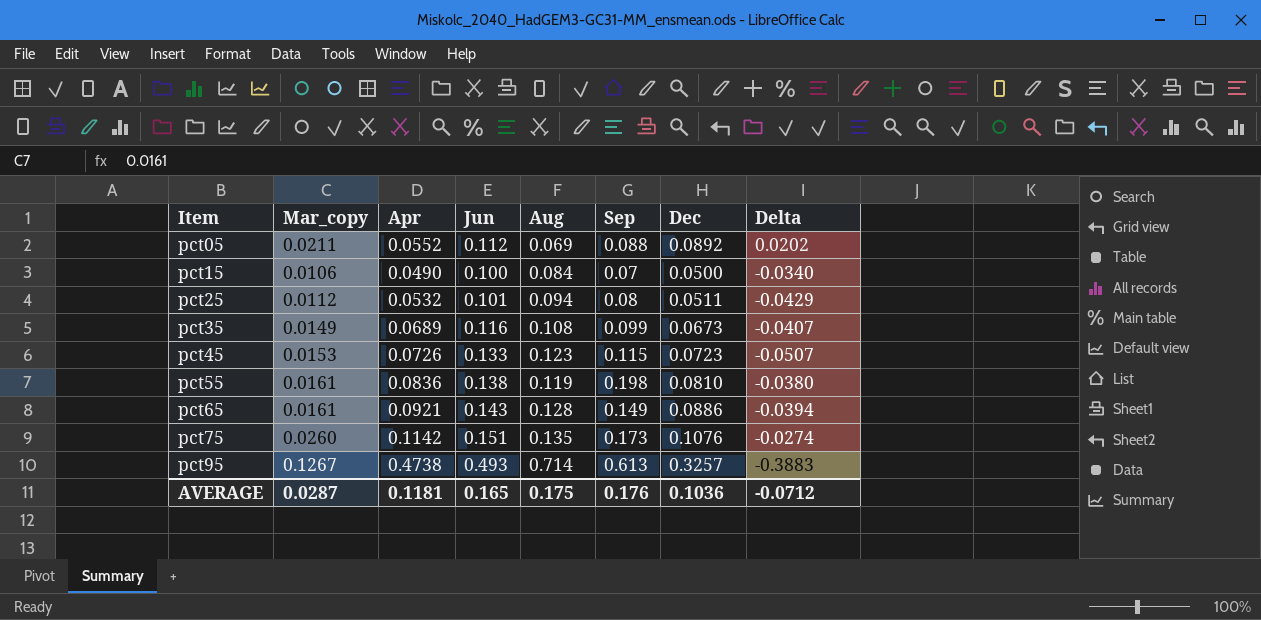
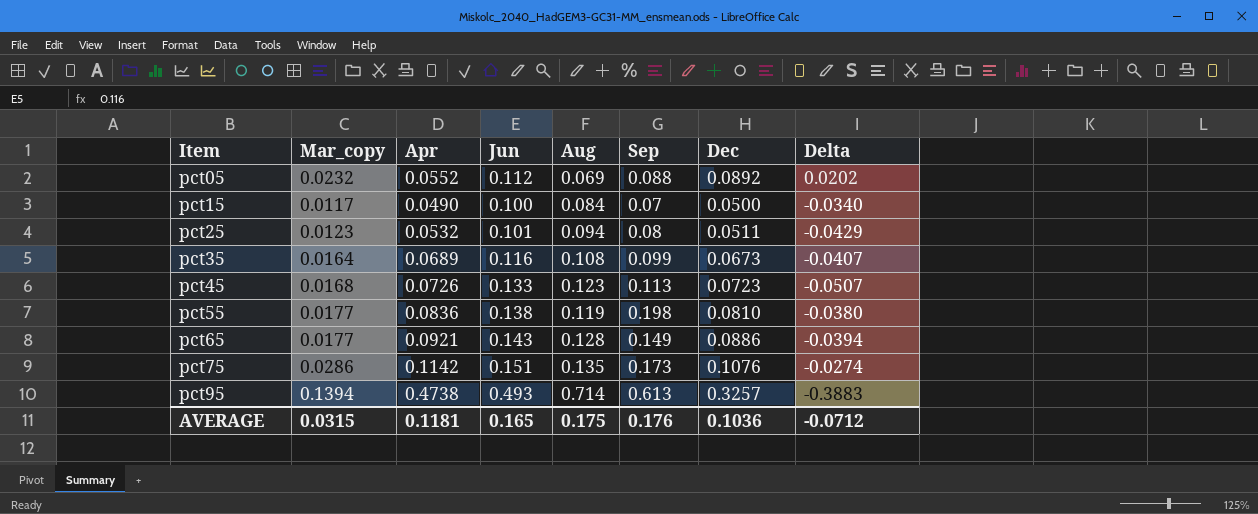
pct05 | Mar_copy: 0.0211 -> 0.0232
pct15 | Mar_copy: 0.0106 -> 0.0117
pct25 | Mar_copy: 0.0112 -> 0.0123
pct35 | Mar_copy: 0.0149 -> 0.0164
pct45 | Mar_copy: 0.0153 -> 0.0168
pct45 | Sep: 0.115 -> 0.113
pct55 | Mar_copy: 0.0161 -> 0.0177
pct65 | Mar_copy: 0.0161 -> 0.0177
pct75 | Mar_copy: 0.0260 -> 0.0286
pct95 | Mar_copy: 0.1267 -> 0.1394
AVERAGE | Mar_copy: 0.0287 -> 0.0315

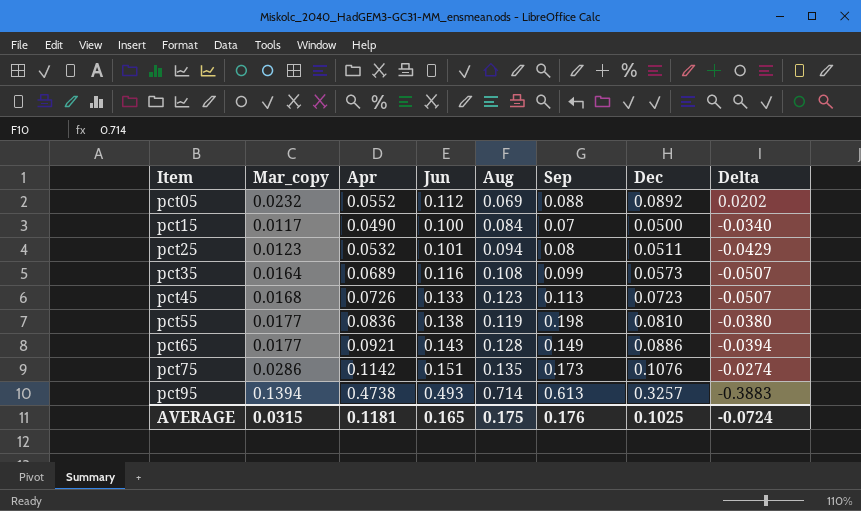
pct35 | Dec: 0.0673 -> 0.0573
pct35 | Delta: -0.0407 -> -0.0507
AVERAGE | Dec: 0.1036 -> 0.1025
AVERAGE | Delta: -0.0712 -> -0.0724

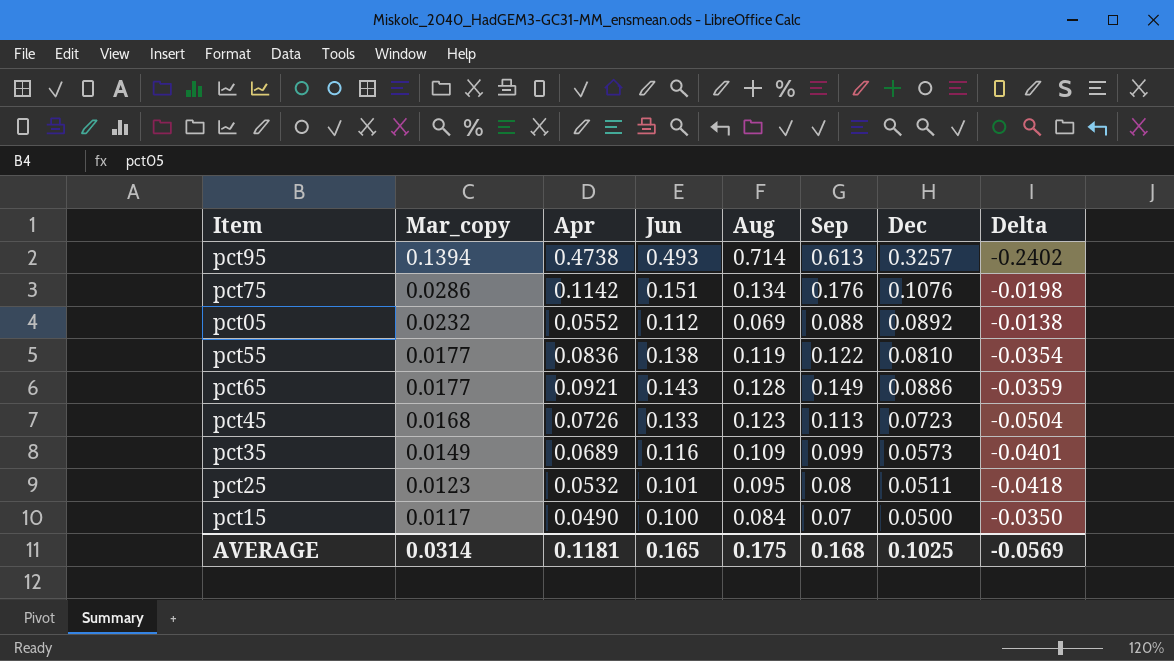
row order: Item ascending -> Mar_copy descending
column Delta | formula: [Dec] - [Aug] -> [Apr] - [Aug]
pct75 | Aug: 0.135 -> 0.134
pct75 | Sep: 0.173 -> 0.176
pct55 | Sep: 0.198 -> 0.122
pct35 | Mar_copy: 0.0164 -> 0.0149
pct35 | Aug: 0.108 -> 0.109
pct25 | Aug: 0.094 -> 0.095
AVERAGE | Mar_copy: 0.0315 -> 0.0314
AVERAGE | Sep: 0.176 -> 0.168
AVERAGE | Delta: -0.0724 -> -0.0569

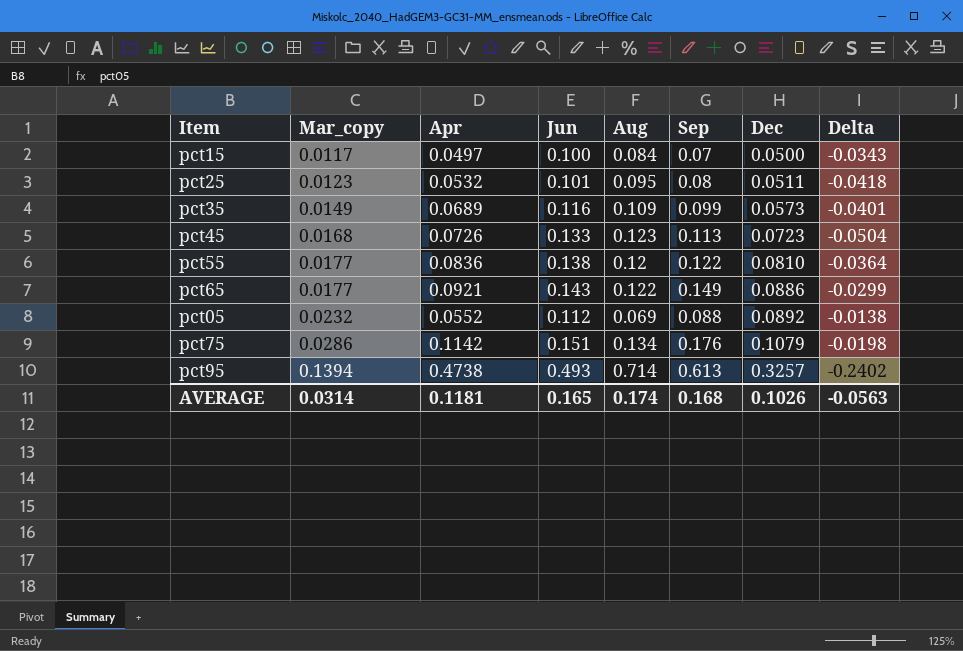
row order: Mar_copy descending -> Mar_copy ascending
pct15 | Apr: 0.0490 -> 0.0497
pct15 | Delta: -0.0350 -> -0.0343
pct55 | Aug: 0.119 -> 0.12
pct55 | Delta: -0.0354 -> -0.0364
pct65 | Aug: 0.128 -> 0.122
pct65 | Delta: -0.0359 -> -0.0299
pct75 | Dec: 0.1076 -> 0.1079
AVERAGE | Aug: 0.175 -> 0.174
AVERAGE | Dec: 0.1025 -> 0.1026
AVERAGE | Delta: -0.0569 -> -0.0563

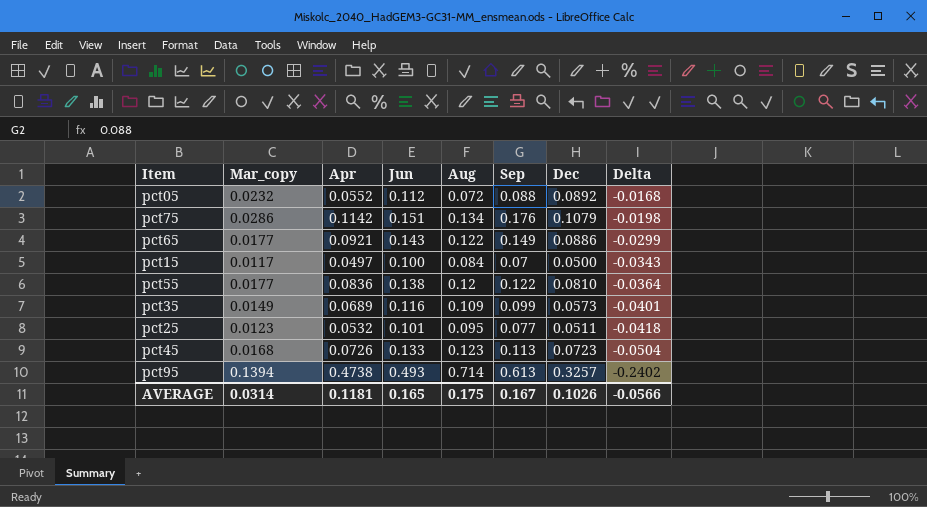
row order: Mar_copy ascending -> Delta descending
pct05 | Aug: 0.069 -> 0.072
pct05 | Delta: -0.0138 -> -0.0168
pct25 | Sep: 0.08 -> 0.077
AVERAGE | Aug: 0.174 -> 0.175
AVERAGE | Sep: 0.168 -> 0.167
AVERAGE | Delta: -0.0563 -> -0.0566

